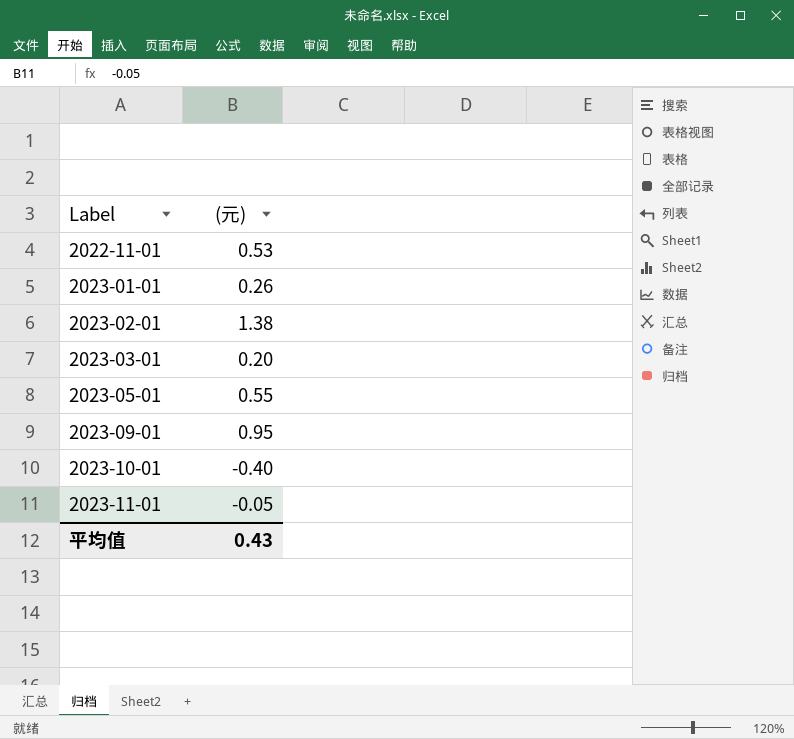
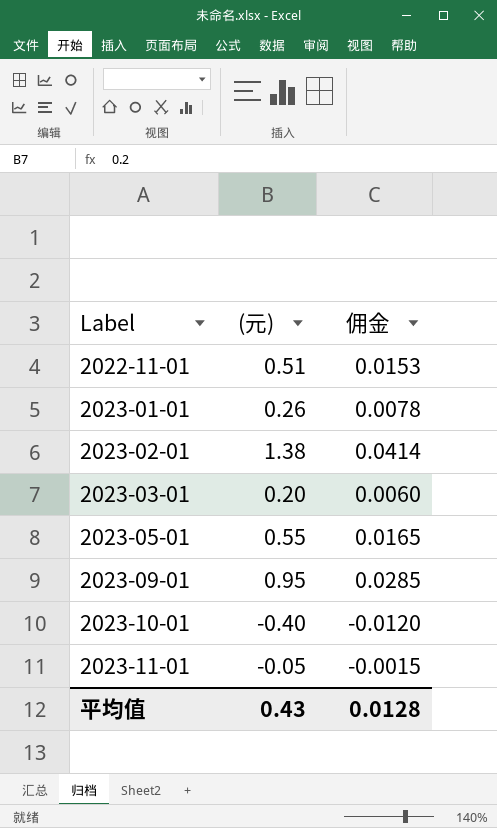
column 佣金 | formula: none -> [(元)] * 0.03
2022-11-01 | (元): 0.53 -> 0.51

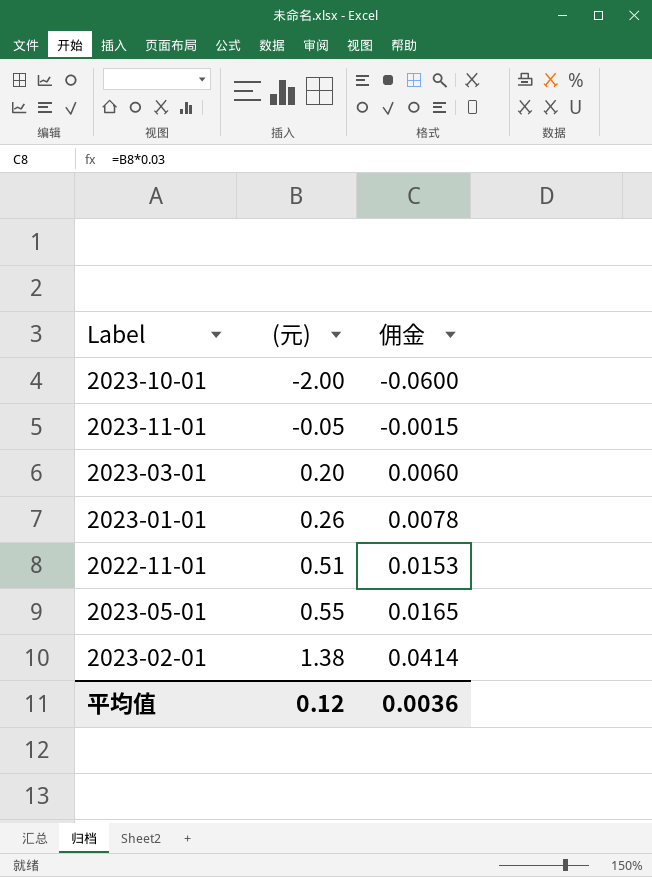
row order: Label ascending -> (元) ascending
row 2023-09-01: 0.95 | 0.0285 -> none
2023-10-01 | (元): -0.40 -> -2.00
2023-10-01 | 佣金: -0.0120 -> -0.0600
平均值 | (元): 0.43 -> 0.12
平均值 | 佣金: 0.0128 -> 0.0036

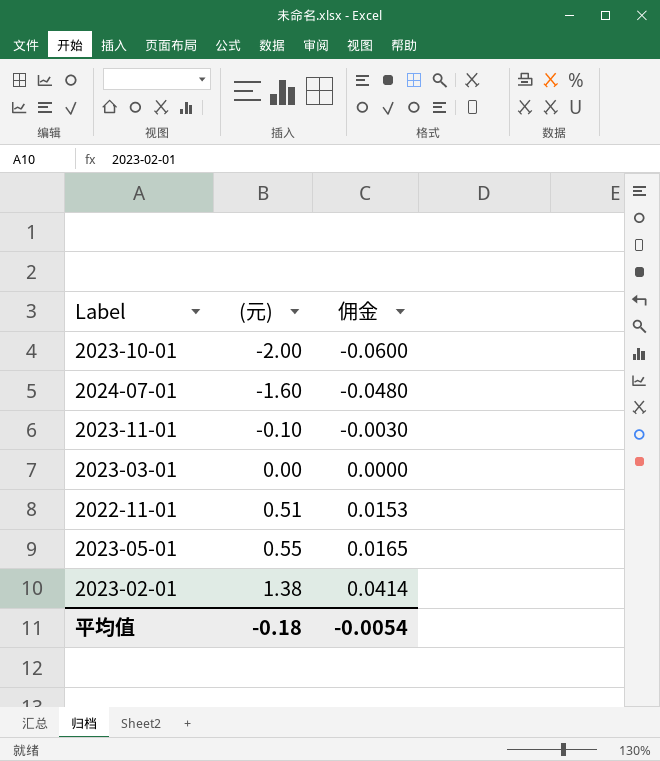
row 2023-01-01: 0.26 | 0.0078 -> none
row 2024-07-01: none -> -1.60 | -0.0480
2023-11-01 | (元): -0.05 -> -0.10
2023-11-01 | 佣金: -0.0015 -> -0.0030
2023-03-01 | (元): 0.20 -> 0.00
2023-03-01 | 佣金: 0.0060 -> 0.0000
平均值 | (元): 0.12 -> -0.18
平均值 | 佣金: 0.0036 -> -0.0054

